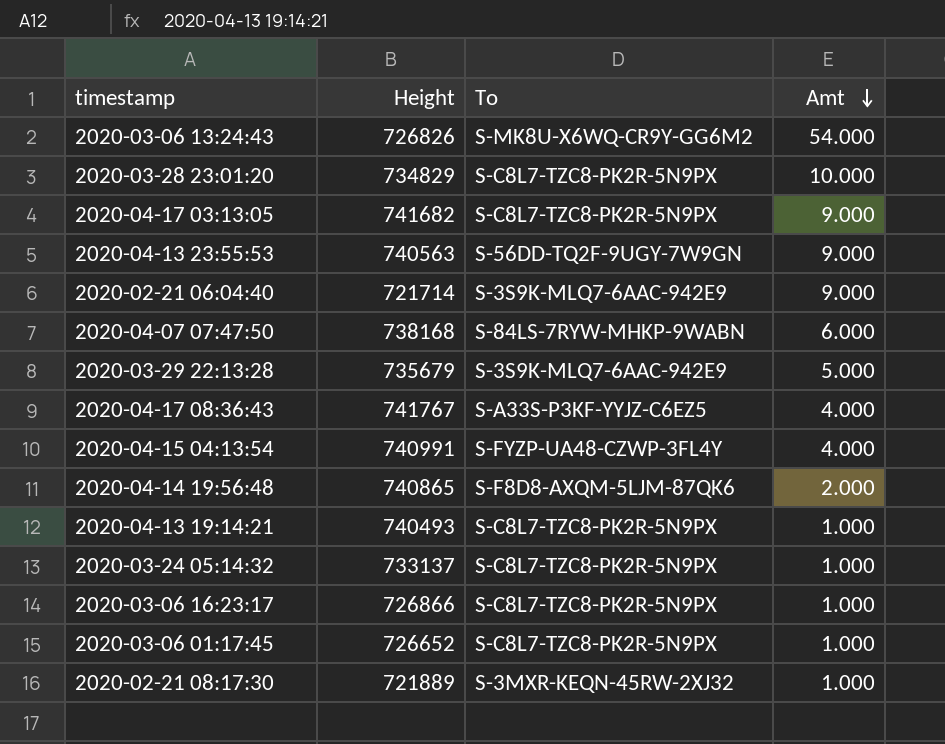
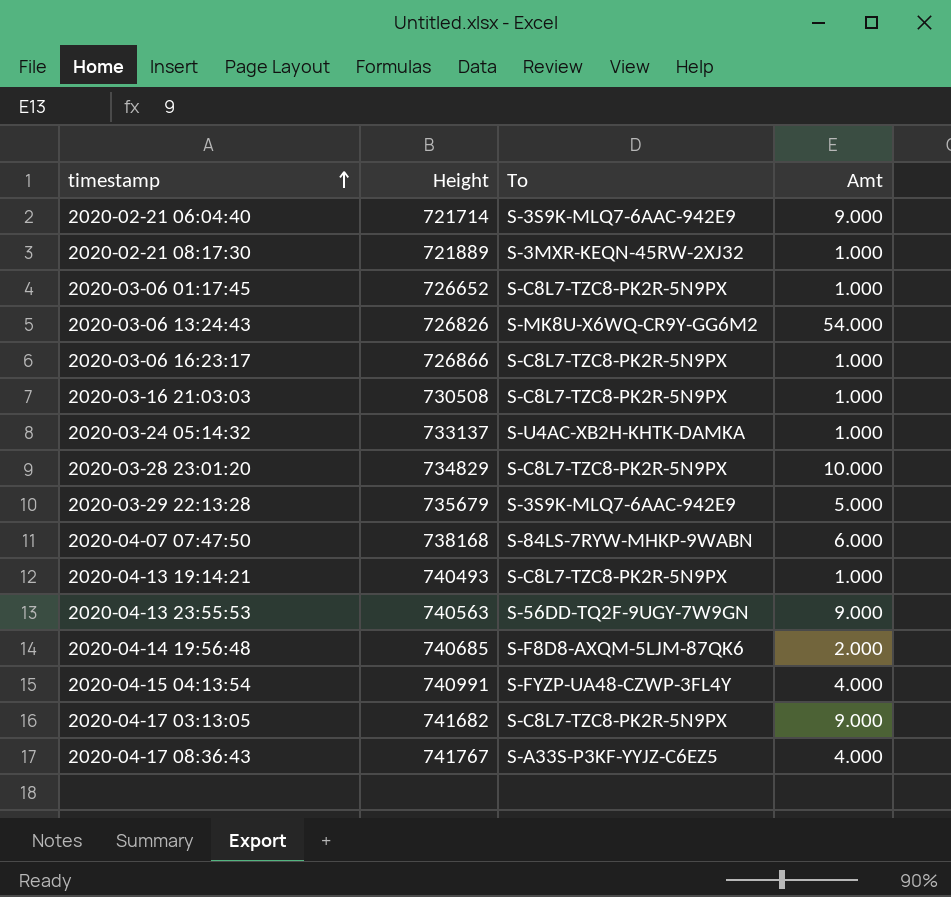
row order: Amt descending -> timestamp ascending
row 2020-03-16 21:03:03: none -> 730508 | S-C8L7-TZC8-PK2R-5N9PX | 1.000
2020-03-24 05:14:32 | To: S-C8L7-TZC8-PK2R-5N9PX -> S-U4AC-XB2H-KHTK-DAMKA
2020-04-14 19:56:48 | Height: 740865 -> 740685

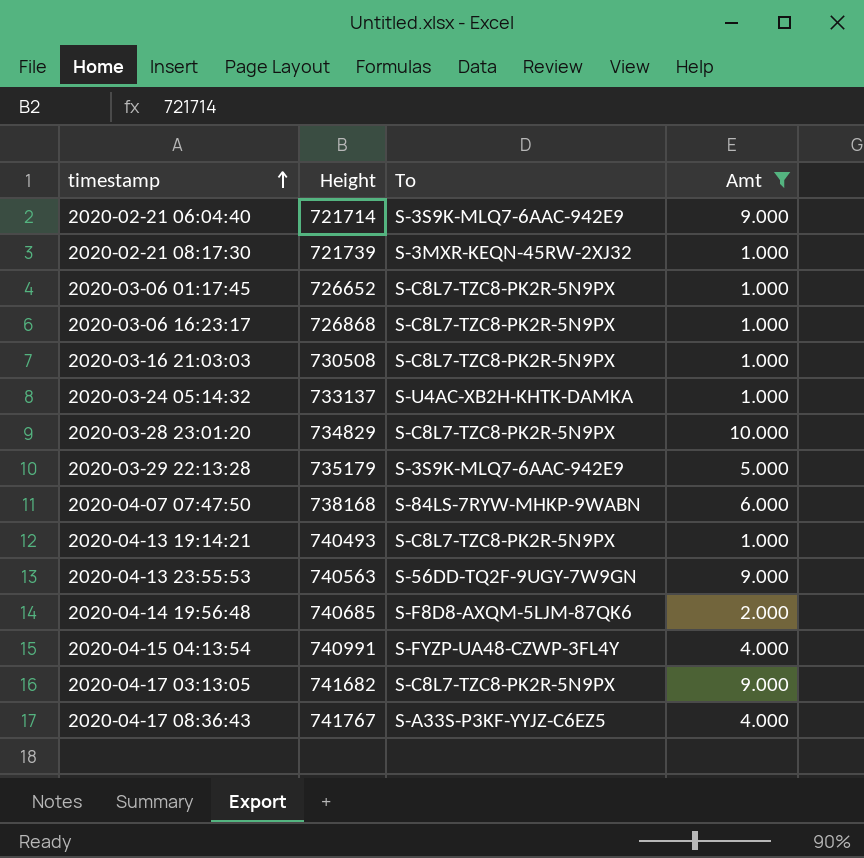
filter: none -> Amt != 54.000
2020-02-21 08:17:30 | Height: 721889 -> 721739
2020-03-06 16:23:17 | Height: 726866 -> 726868
2020-03-29 22:13:28 | Height: 735679 -> 735179

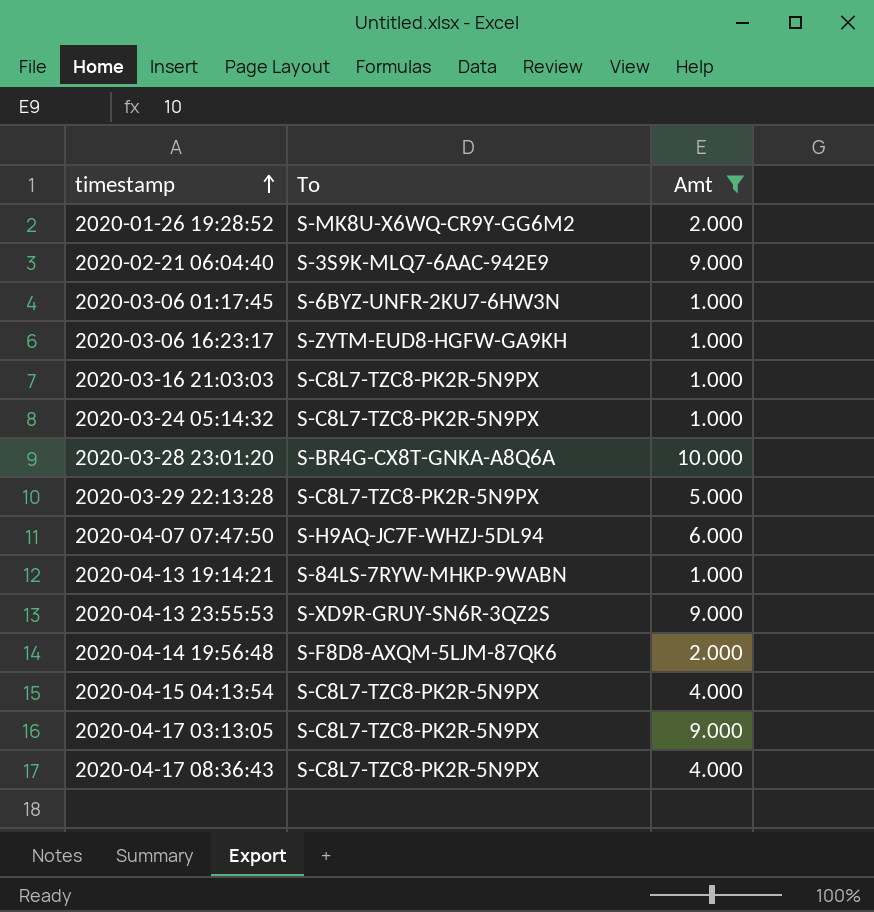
column Height | position: 2 -> none
row 2020-02-21 08:17:30: 721739 | S-3MXR-KEQN-45RW-2XJ32 | 1.000 -> none
row 2020-01-26 19:28:52: none -> S-MK8U-X6WQ-CR9Y-GG6M2 | 2.000
2020-03-06 01:17:45 | To: S-C8L7-TZC8-PK2R-5N9PX -> S-6BYZ-UNFR-2KU7-6HW3N
2020-03-06 16:23:17 | To: S-C8L7-TZC8-PK2R-5N9PX -> S-ZYTM-EUD8-HGFW-GA9KH
2020-03-24 05:14:32 | To: S-U4AC-XB2H-KHTK-DAMKA -> S-C8L7-TZC8-PK2R-5N9PX
2020-03-28 23:01:20 | To: S-C8L7-TZC8-PK2R-5N9PX -> S-BR4G-CX8T-GNKA-A8Q6A
2020-03-29 22:13:28 | To: S-3S9K-MLQ7-6AAC-942E9 -> S-C8L7-TZC8-PK2R-5N9PX
2020-04-07 07:47:50 | To: S-84LS-7RYW-MHKP-9WABN -> S-H9AQ-JC7F-WHZJ-5DL94
2020-04-13 19:14:21 | To: S-C8L7-TZC8-PK2R-5N9PX -> S-84LS-7RYW-MHKP-9WABN
2020-04-13 23:55:53 | To: S-56DD-TQ2F-9UGY-7W9GN -> S-XD9R-GRUY-SN6R-3QZ2S
2020-04-15 04:13:54 | To: S-FYZP-UA48-CZWP-3FL4Y -> S-C8L7-TZC8-PK2R-5N9PX
2020-04-17 08:36:43 | To: S-A33S-P3KF-YYJZ-C6EZ5 -> S-C8L7-TZC8-PK2R-5N9PX

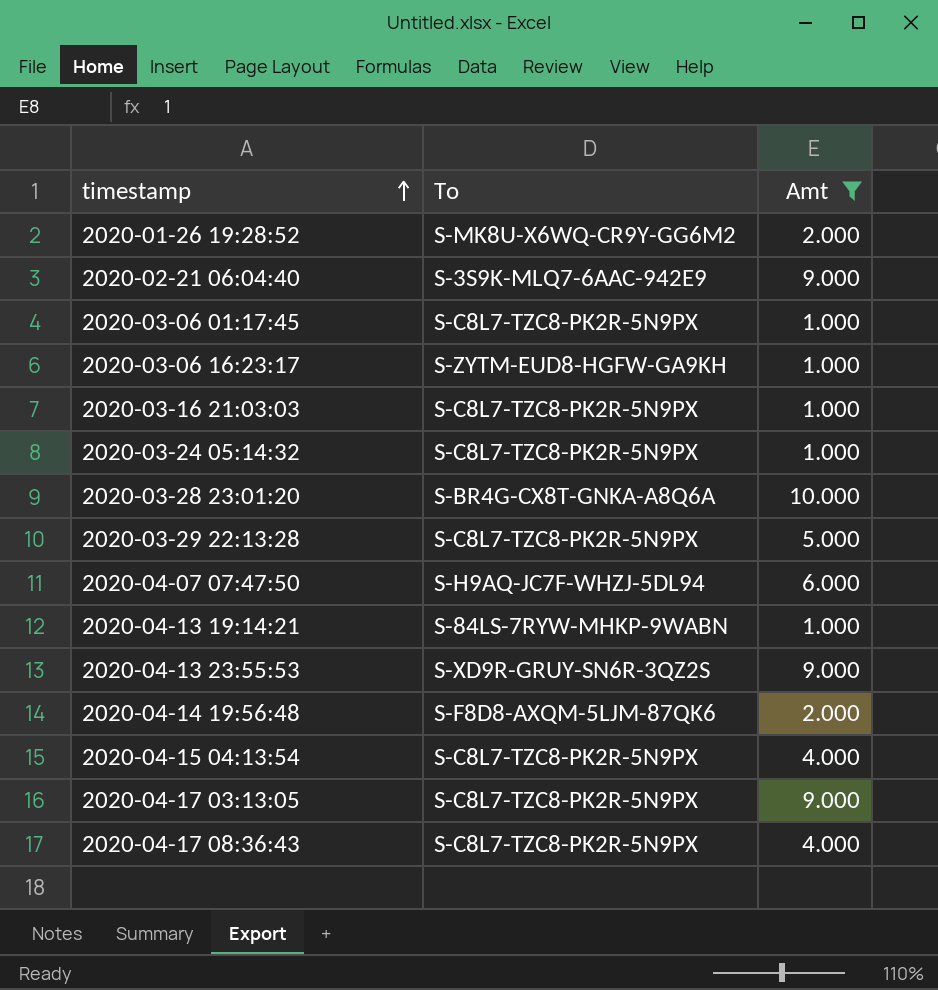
2020-03-06 01:17:45 | To: S-6BYZ-UNFR-2KU7-6HW3N -> S-C8L7-TZC8-PK2R-5N9PX

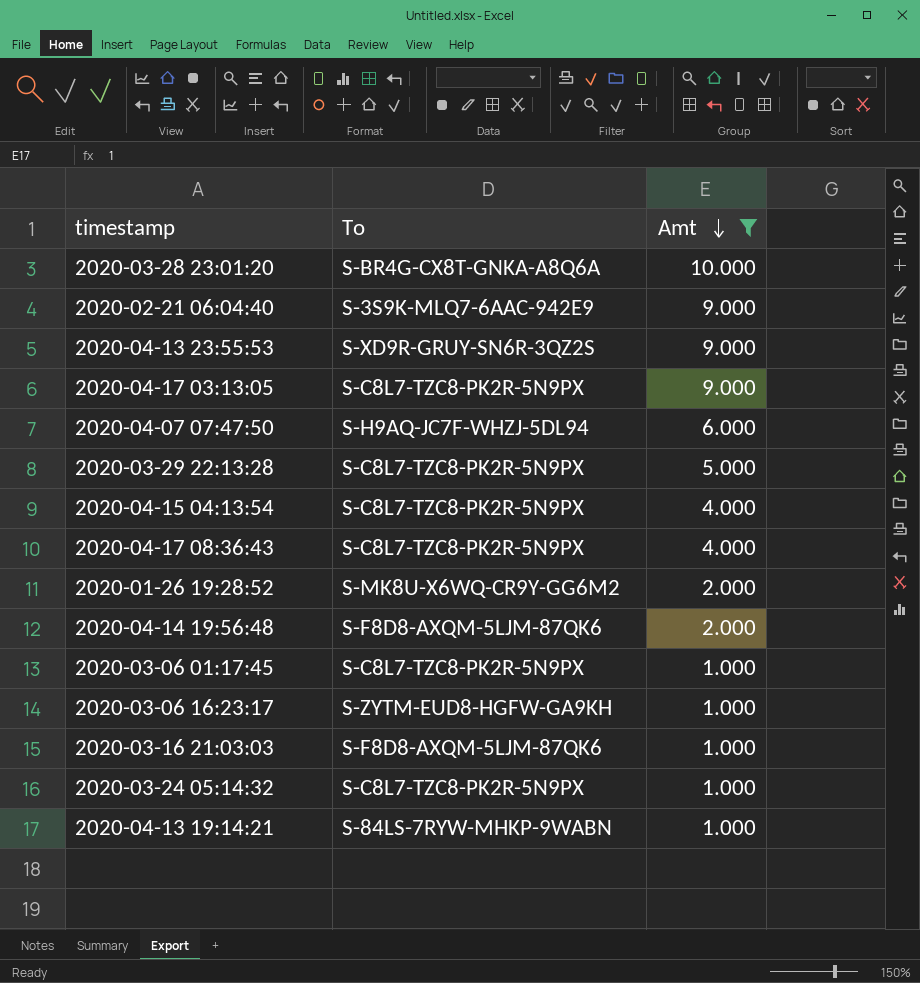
row order: timestamp ascending -> Amt descending
2020-03-16 21:03:03 | To: S-C8L7-TZC8-PK2R-5N9PX -> S-F8D8-AXQM-5LJM-87QK6

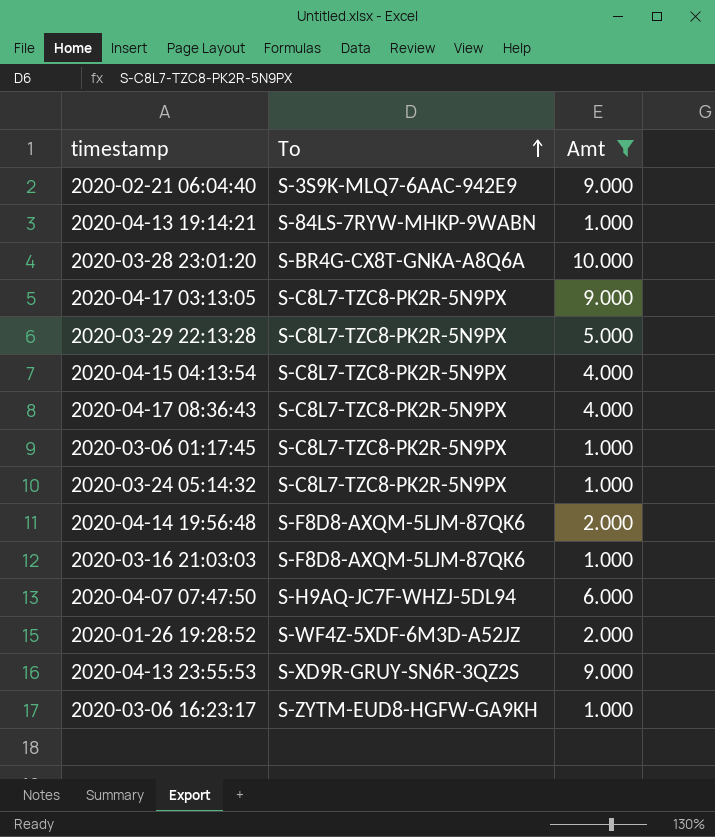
row order: Amt descending -> To ascending
2020-01-26 19:28:52 | To: S-MK8U-X6WQ-CR9Y-GG6M2 -> S-WF4Z-5XDF-6M3D-A52JZ

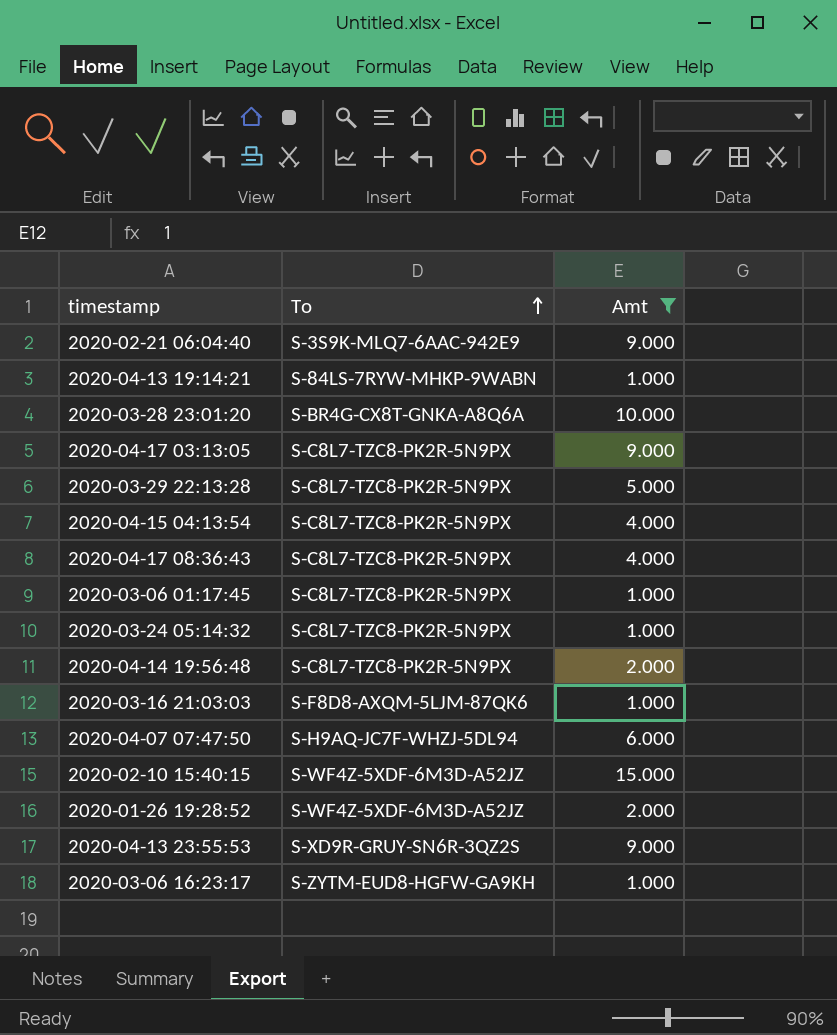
2020-04-14 19:56:48 | To: S-F8D8-AXQM-5LJM-87QK6 -> S-C8L7-TZC8-PK2R-5N9PX
row 2020-02-10 15:40:15: none -> S-WF4Z-5XDF-6M3D-A52JZ | 15.000

